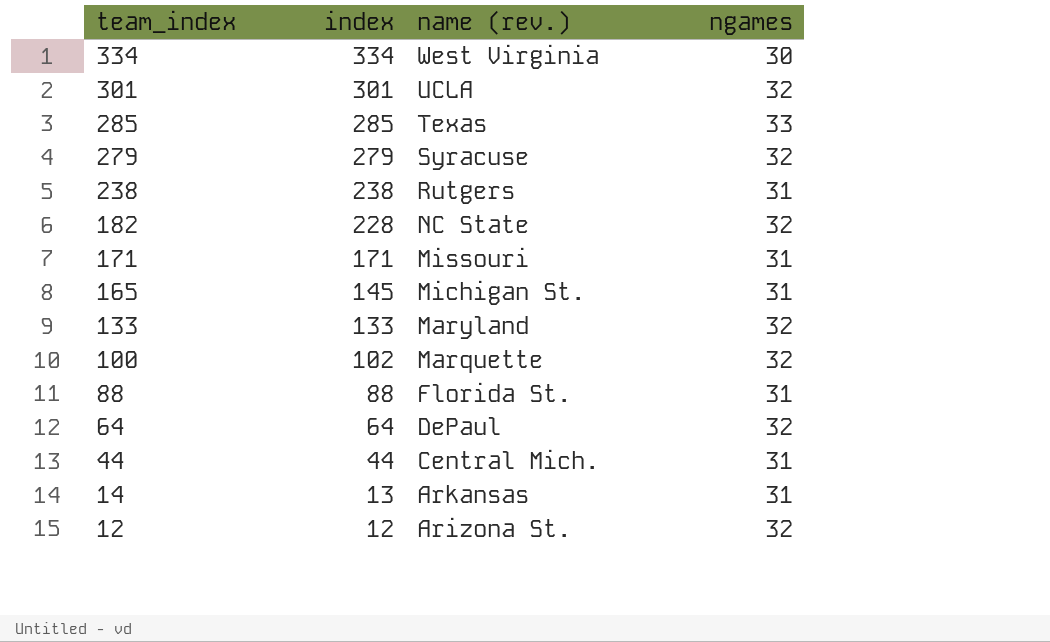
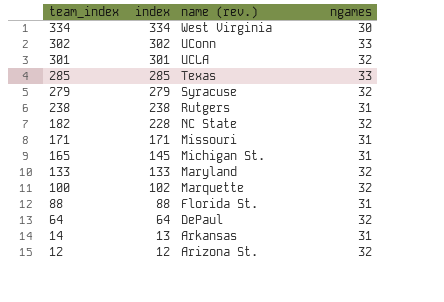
row 44: 44 | Central Mich. | 31 -> none
row 302: none -> 302 | UConn | 33

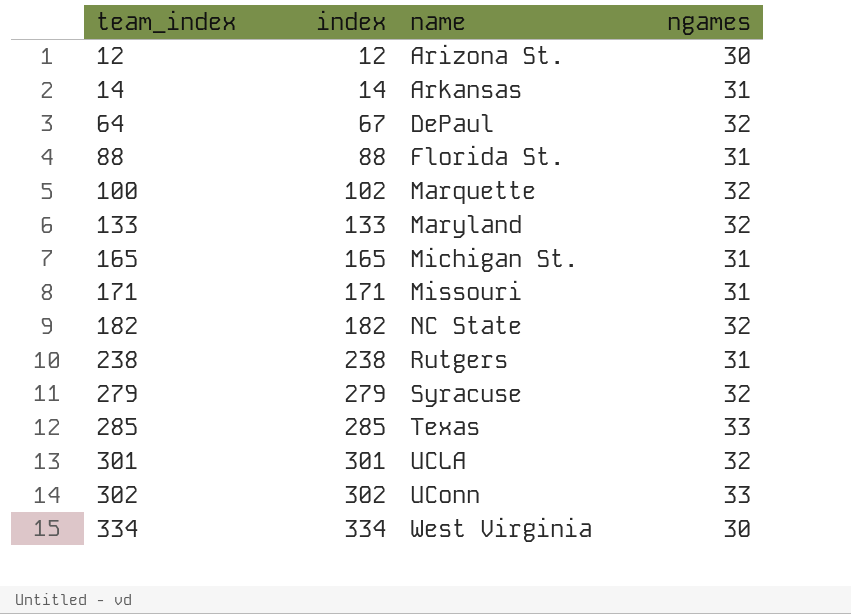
row order: team_index descending -> team_index ascending
column name: name (rev.) -> name
12 | ngames: 32 -> 30
14 | index: 13 -> 14
64 | index: 64 -> 67
165 | index: 145 -> 165
182 | index: 228 -> 182

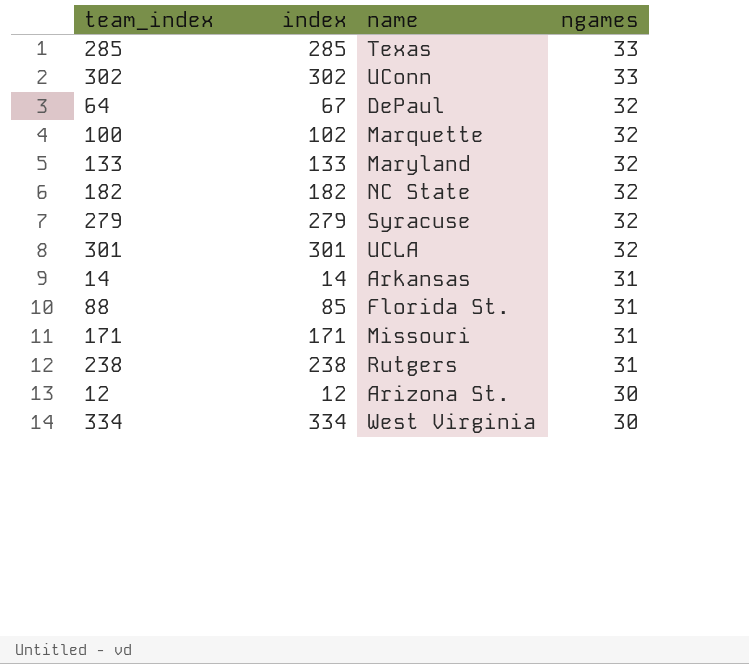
row order: team_index ascending -> ngames descending
row 165: 165 | Michigan St. | 31 -> none
88 | index: 88 -> 85

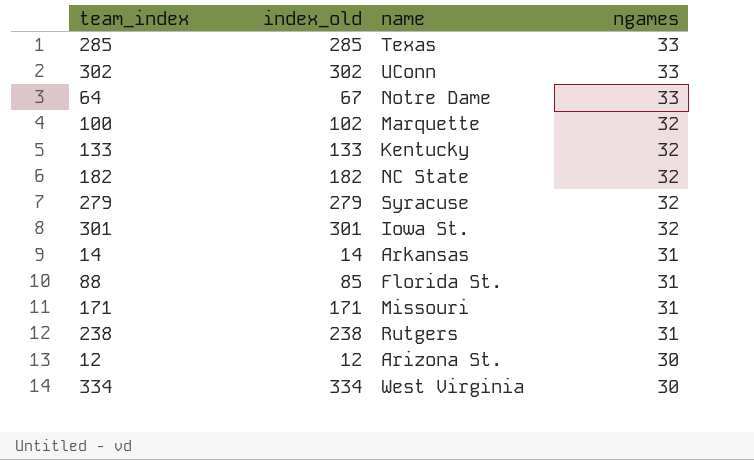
column name: index -> index_old
64 | name: DePaul -> Notre Dame
64 | ngames: 32 -> 33
133 | name: Maryland -> Kentucky
301 | name: UCLA -> Iowa St.

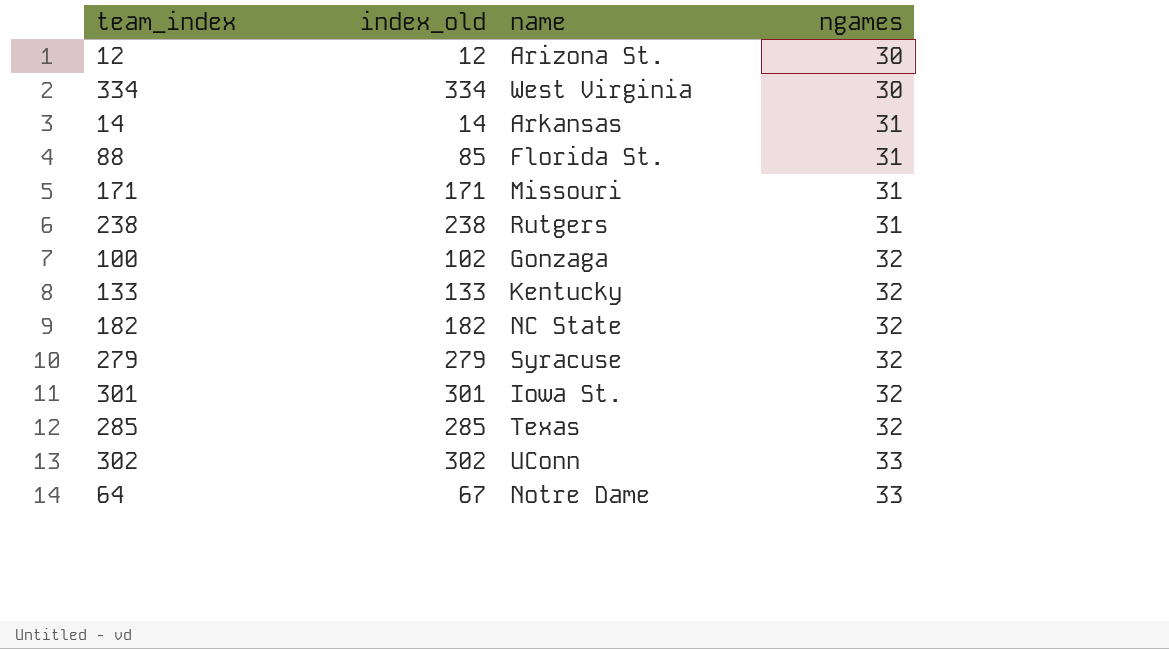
row order: ngames descending -> ngames ascending
100 | name: Marquette -> Gonzaga
285 | ngames: 33 -> 32

